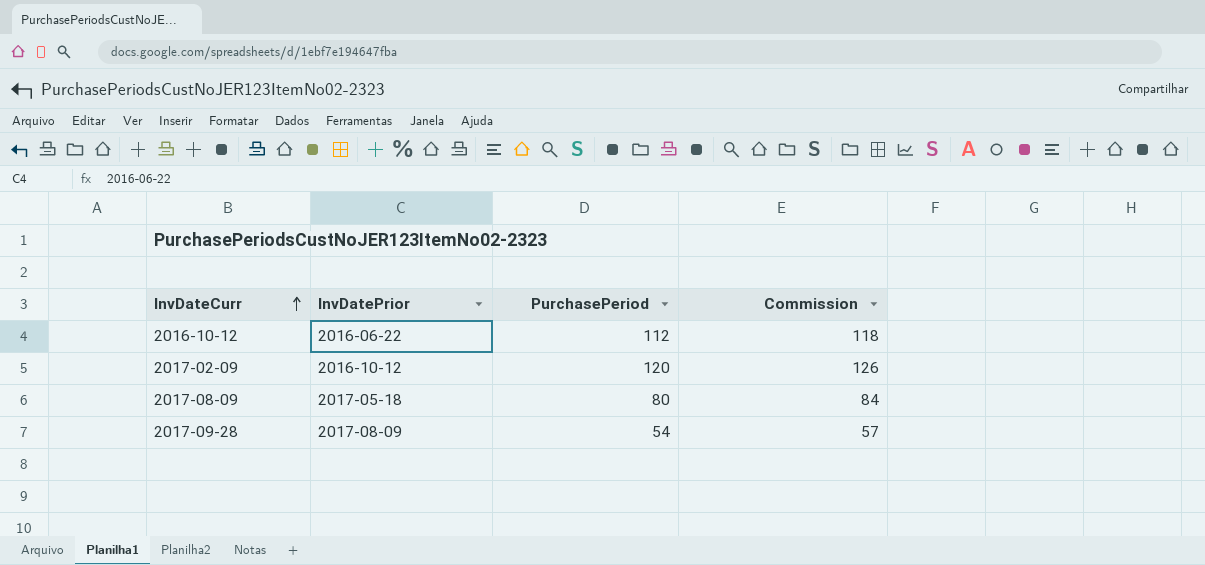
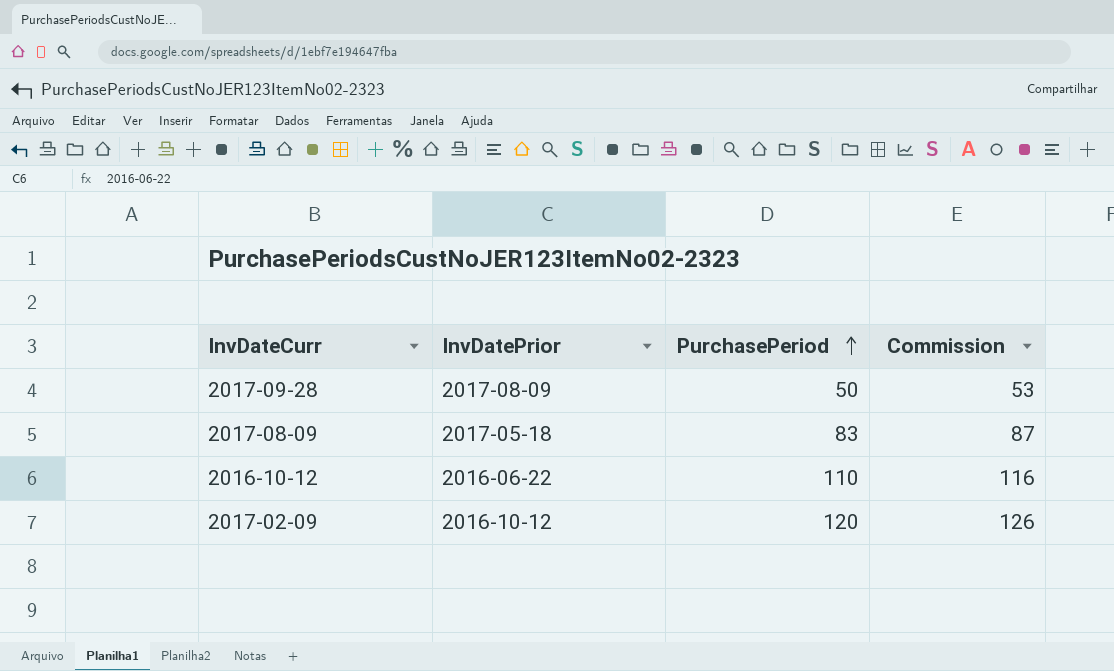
row order: InvDateCurr ascending -> PurchasePeriod ascending
2017-09-28 | PurchasePeriod: 54 -> 50
2017-09-28 | Commission: 57 -> 53
2017-08-09 | PurchasePeriod: 80 -> 83
2017-08-09 | Commission: 84 -> 87
2016-10-12 | PurchasePeriod: 112 -> 110
2016-10-12 | Commission: 118 -> 116

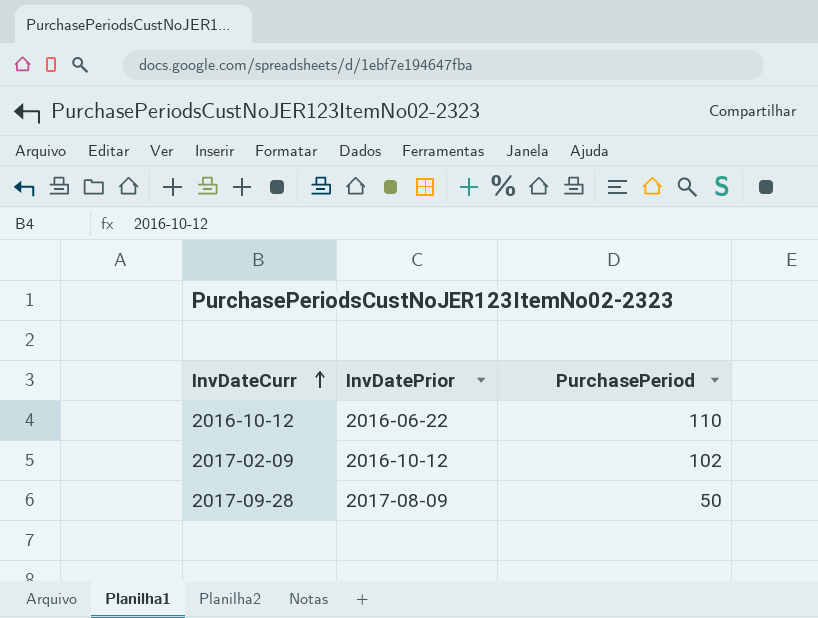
row order: PurchasePeriod ascending -> InvDateCurr ascending
column Commission | formula: [PurchasePeriod] * 1.05 -> none
row 2017-08-09: 2017-05-18 | 83 | 87 -> none
2017-02-09 | PurchasePeriod: 120 -> 102

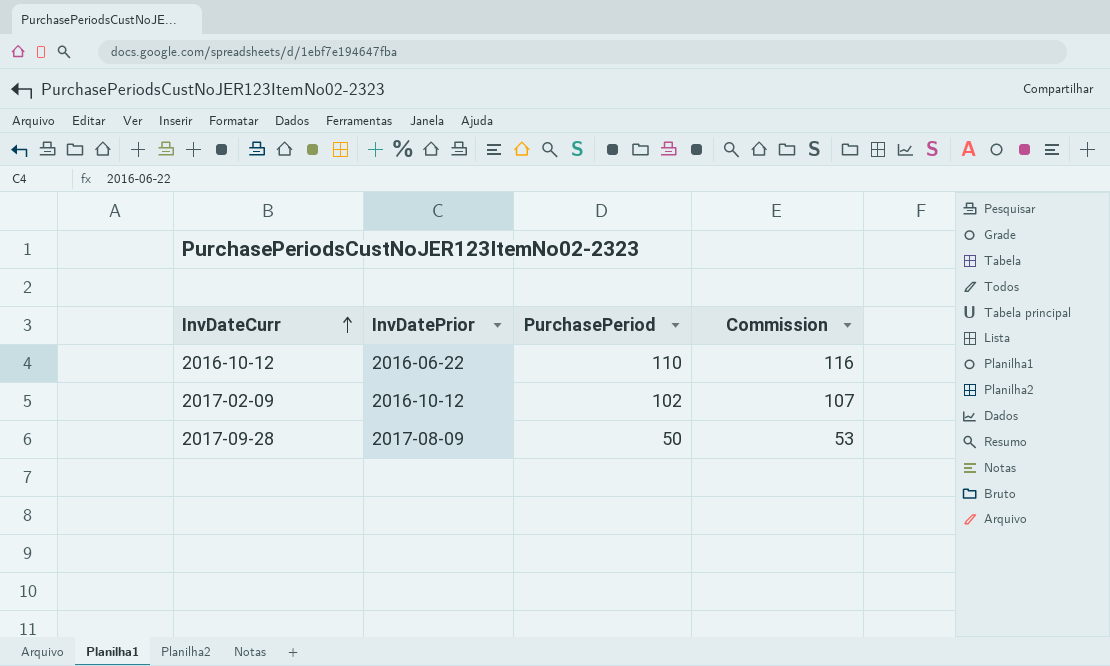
column Commission | formula: none -> [PurchasePeriod] * 1.05

